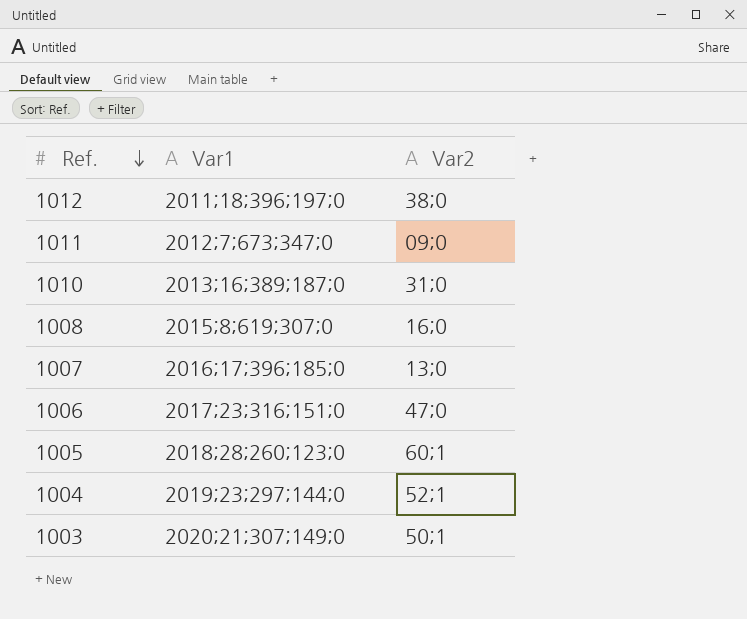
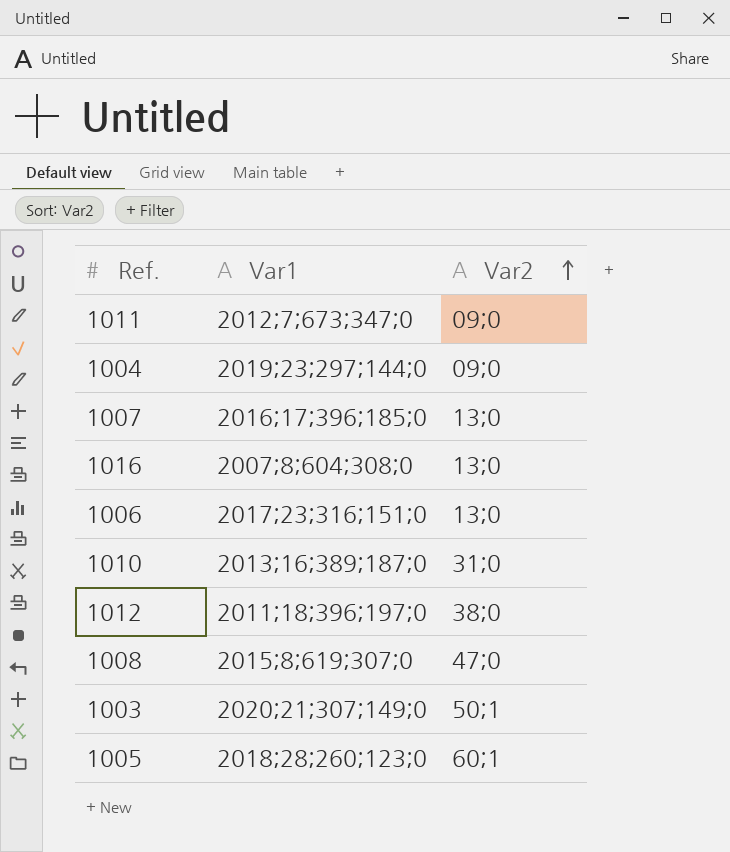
row order: Ref. descending -> Var2 ascending
1004 | Var2: 52;1 -> 09;0
row 1016: none -> 2007;8;604;308;0 | 13;0
1006 | Var2: 47;0 -> 13;0
1008 | Var2: 16;0 -> 47;0

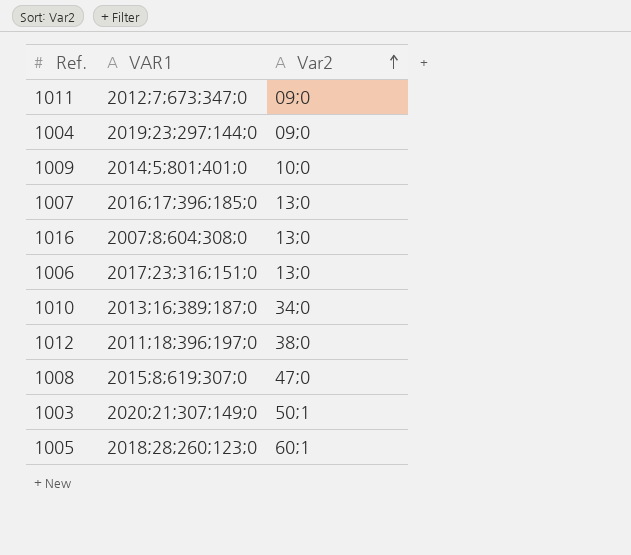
column name: Var1 -> VAR1
row 1009: none -> 2014;5;801;401;0 | 10;0
1010 | Var2: 31;0 -> 34;0

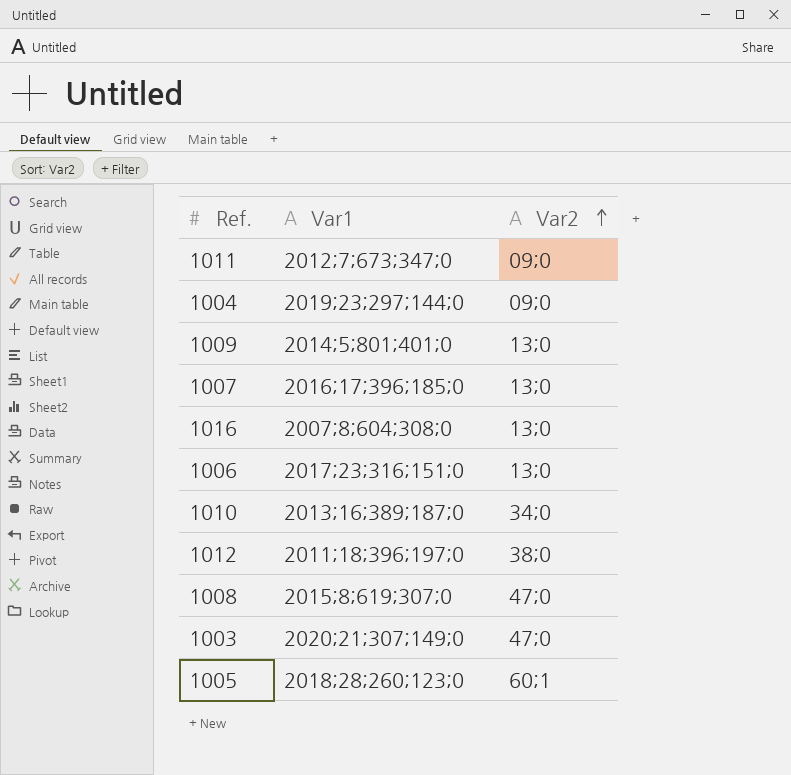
column name: VAR1 -> Var1
1009 | Var2: 10;0 -> 13;0
1003 | Var2: 50;1 -> 47;0

